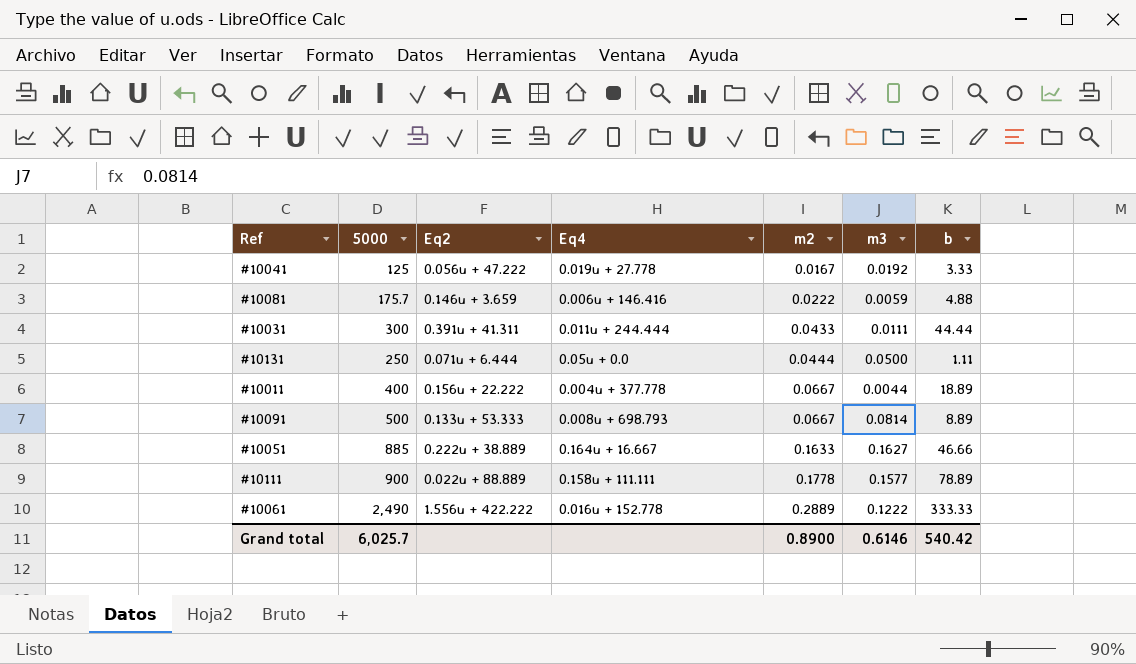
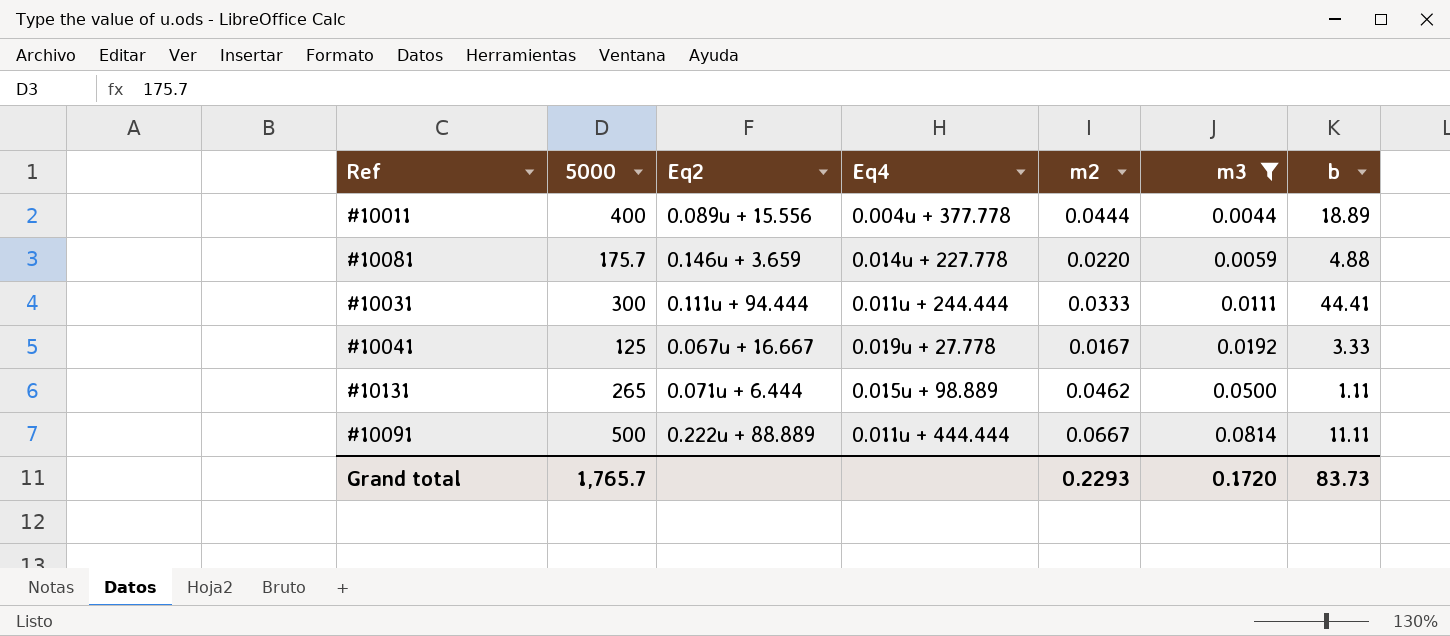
filter: none -> m3 <= 0.0814
row order: m2 ascending -> m3 ascending
#10011 | Eq2: 0.156u + 22.222 -> 0.089u + 15.556
#10011 | m2: 0.0667 -> 0.0444
#10081 | Eq4: 0.006u + 146.416 -> 0.014u + 227.778
#10081 | m2: 0.0222 -> 0.0220
#10031 | Eq2: 0.391u + 41.311 -> 0.111u + 94.444
#10031 | m2: 0.0433 -> 0.0333
#10031 | b: 44.44 -> 44.41
#10041 | Eq2: 0.056u + 47.222 -> 0.067u + 16.667
#10131 | 5000: 250 -> 265
#10131 | Eq4: 0.05u + 0.0 -> 0.015u + 98.889
#10131 | m2: 0.0444 -> 0.0462
#10091 | Eq2: 0.133u + 53.333 -> 0.222u + 88.889
#10091 | Eq4: 0.008u + 698.793 -> 0.011u + 444.444
#10091 | b: 8.89 -> 11.11
Grand total | 5000: 6,025.7 -> 1,765.7
Grand total | m2: 0.8900 -> 0.2293
Grand total | m3: 0.6146 -> 0.1720
Grand total | b: 540.42 -> 83.73

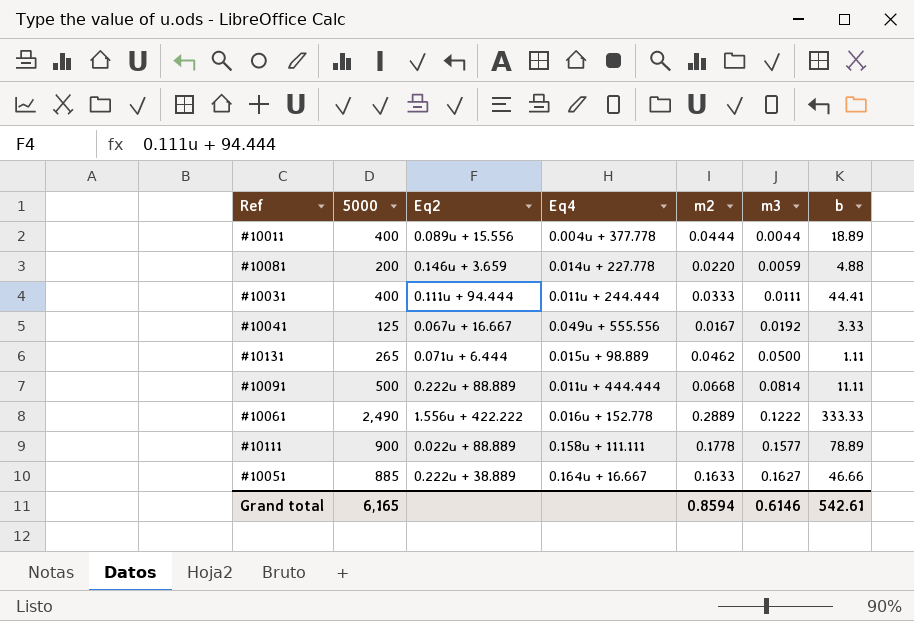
filter: m3 <= 0.0814 -> none
#10081 | 5000: 175.7 -> 200
#10031 | 5000: 300 -> 400
#10041 | Eq4: 0.019u + 27.778 -> 0.049u + 555.556
#10091 | m2: 0.0667 -> 0.0668
Grand total | 5000: 1,765.7 -> 6,165
Grand total | m2: 0.2293 -> 0.8594
Grand total | m3: 0.1720 -> 0.6146
Grand total | b: 83.73 -> 542.61

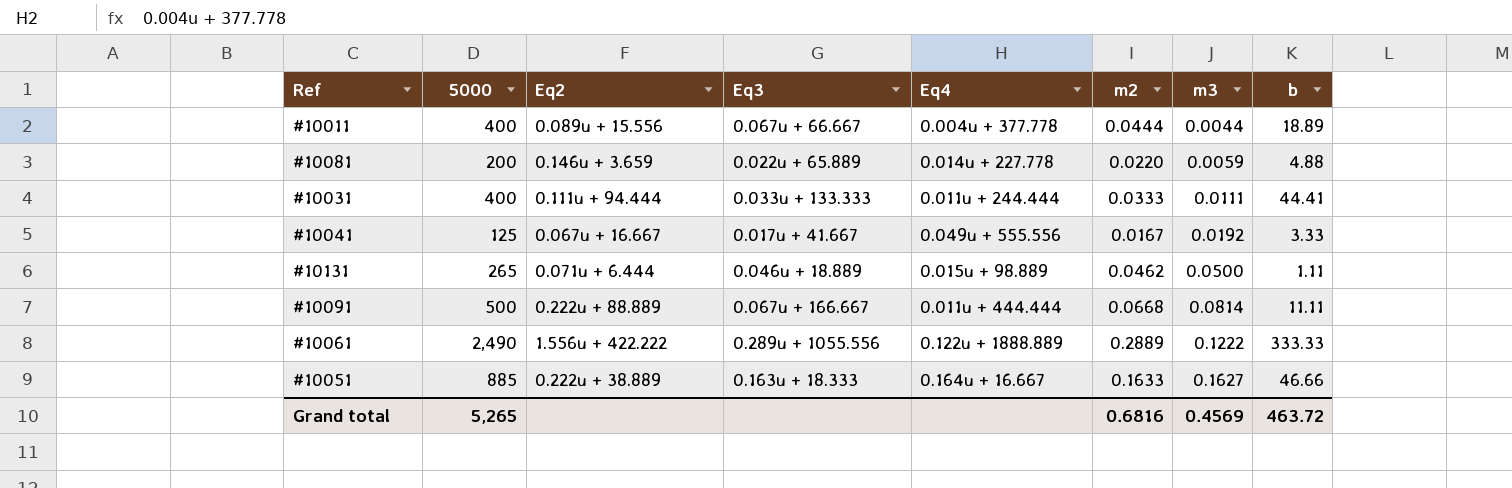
column Eq3 | position: none -> 4
row #10111: 900 | 0.022u + 88.889 | 0.158u + 111.111 | 0.1778 | 0.1577 | 78.89 -> none
#10061 | Eq4: 0.016u + 152.778 -> 0.122u + 1888.889
Grand total | 5000: 6,165 -> 5,265
Grand total | m2: 0.8594 -> 0.6816
Grand total | m3: 0.6146 -> 0.4569
Grand total | b: 542.61 -> 463.72

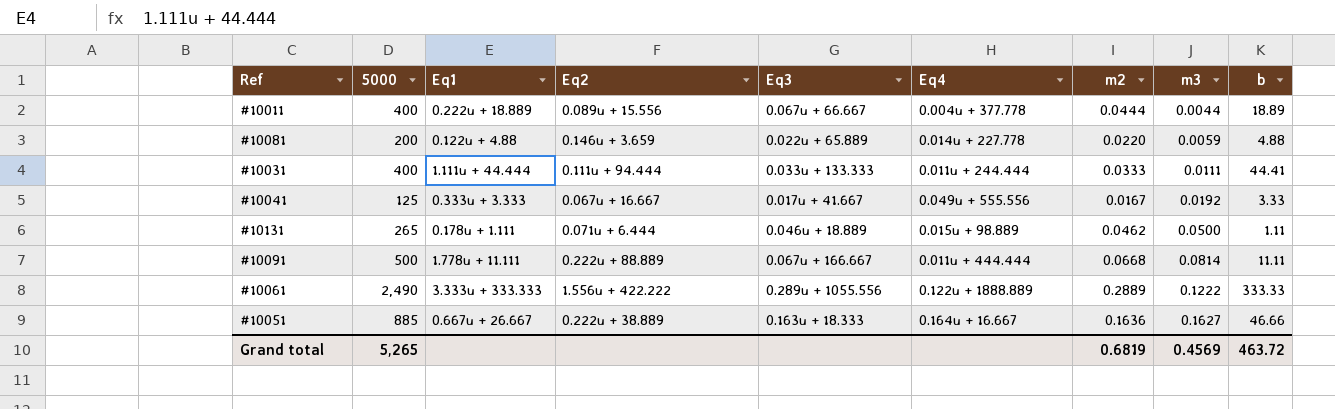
column Eq1 | position: none -> 3
#10051 | m2: 0.1633 -> 0.1636
Grand total | m2: 0.6816 -> 0.6819

